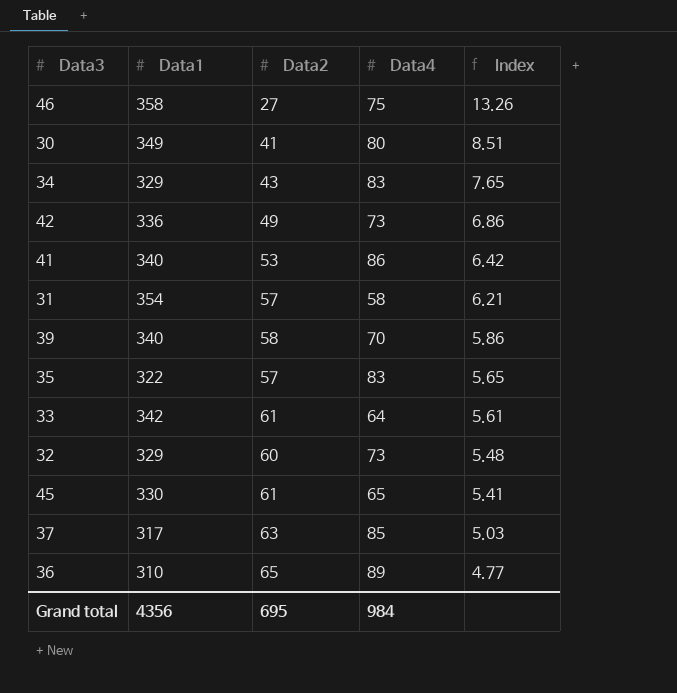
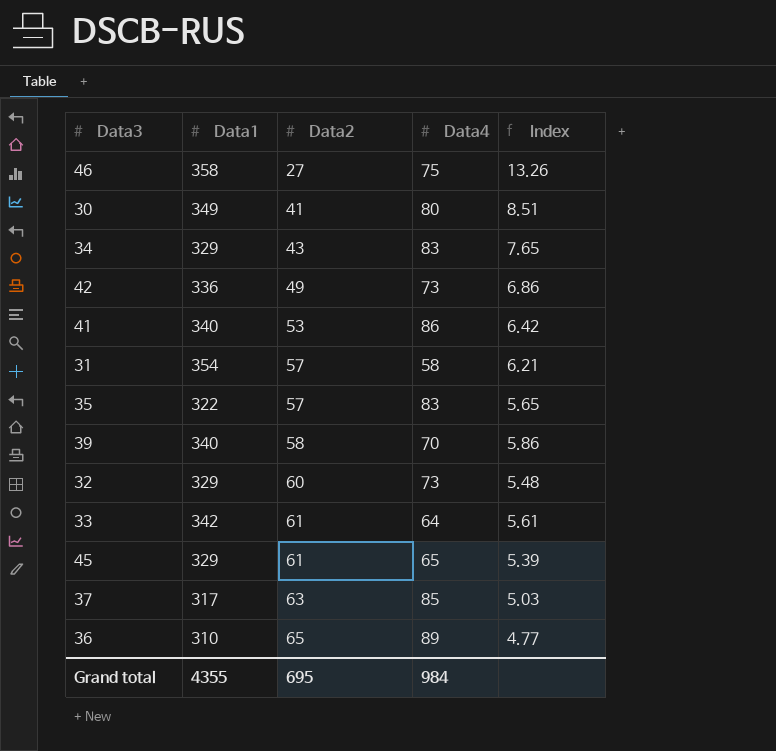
row order: Index descending -> Data2 ascending
45 | Data1: 330 -> 329
45 | Index: 5.41 -> 5.39
Grand total | Data1: 4356 -> 4355

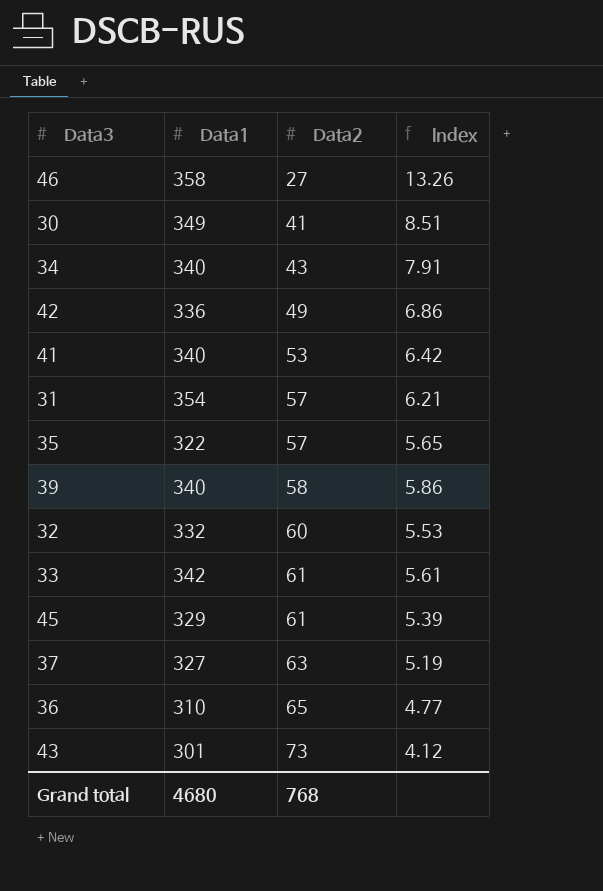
column Data4 | position: 4 -> none
34 | Data1: 329 -> 340
34 | Index: 7.65 -> 7.91
32 | Data1: 329 -> 332
32 | Index: 5.48 -> 5.53
37 | Data1: 317 -> 327
37 | Index: 5.03 -> 5.19
row 43: none -> 301 | 73 | 4.12
Grand total | Data1: 4355 -> 4680
Grand total | Data2: 695 -> 768

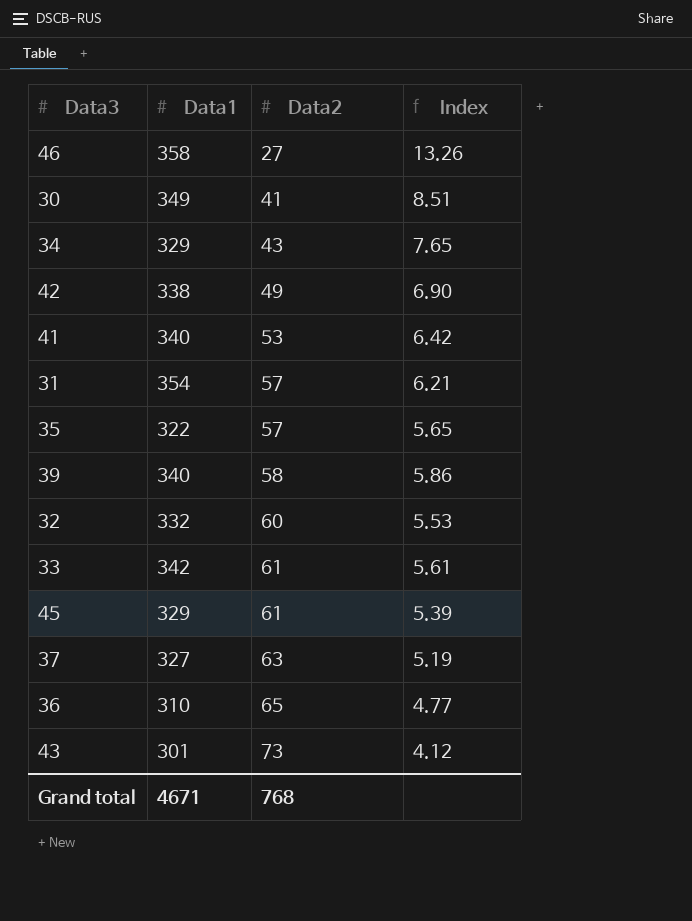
34 | Data1: 340 -> 329
34 | Index: 7.91 -> 7.65
42 | Data1: 336 -> 338
42 | Index: 6.86 -> 6.90
Grand total | Data1: 4680 -> 4671

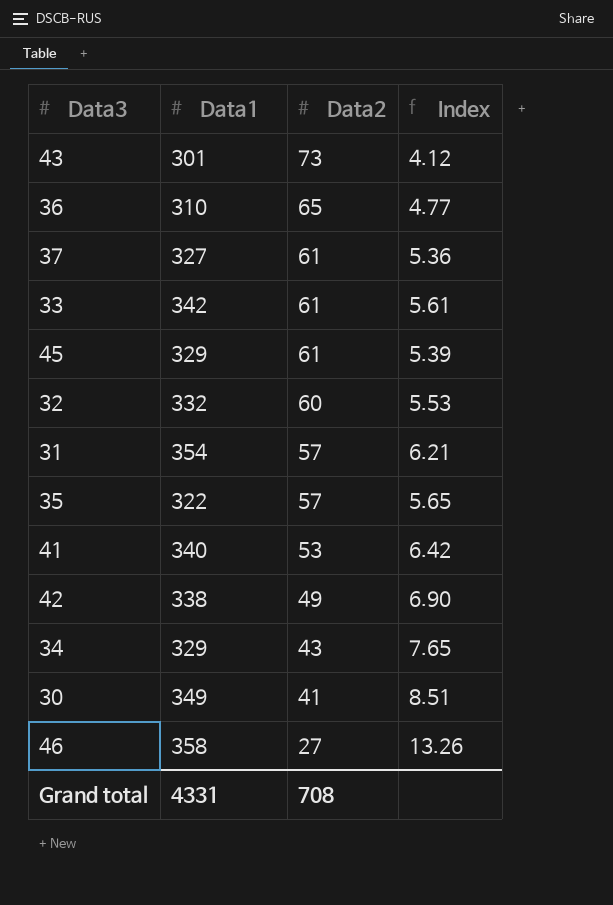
row order: Data2 ascending -> Data2 descending
row 39: 340 | 58 | 5.86 -> none
37 | Data2: 63 -> 61
37 | Index: 5.19 -> 5.36
Grand total | Data1: 4671 -> 4331
Grand total | Data2: 768 -> 708

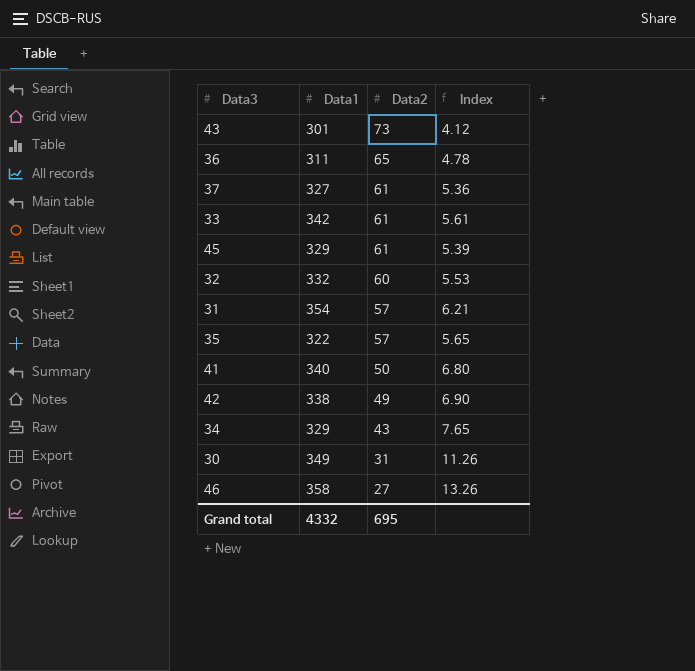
36 | Data1: 310 -> 311
36 | Index: 4.77 -> 4.78
41 | Data2: 53 -> 50
41 | Index: 6.42 -> 6.80
30 | Data2: 41 -> 31
30 | Index: 8.51 -> 11.26
Grand total | Data1: 4331 -> 4332
Grand total | Data2: 708 -> 695

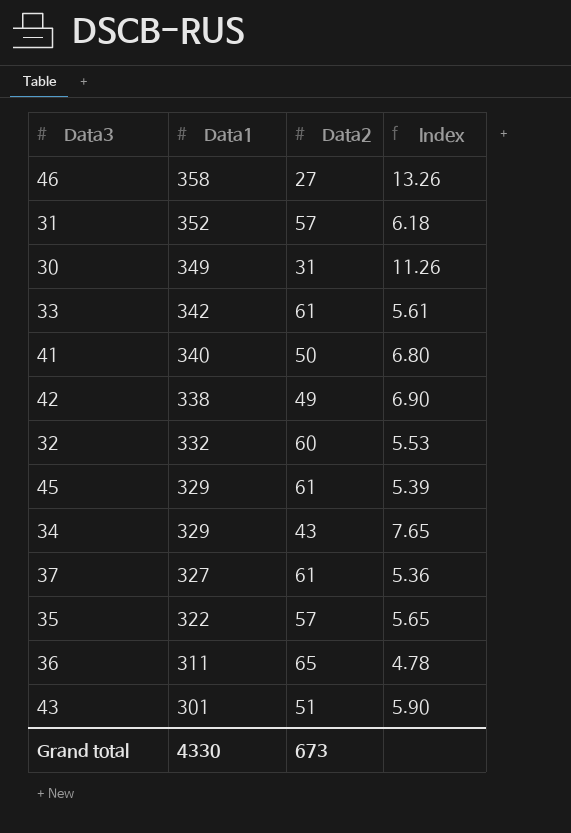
row order: Data2 descending -> Data1 descending
31 | Data1: 354 -> 352
31 | Index: 6.21 -> 6.18
43 | Data2: 73 -> 51
43 | Index: 4.12 -> 5.90
Grand total | Data1: 4332 -> 4330
Grand total | Data2: 695 -> 673

